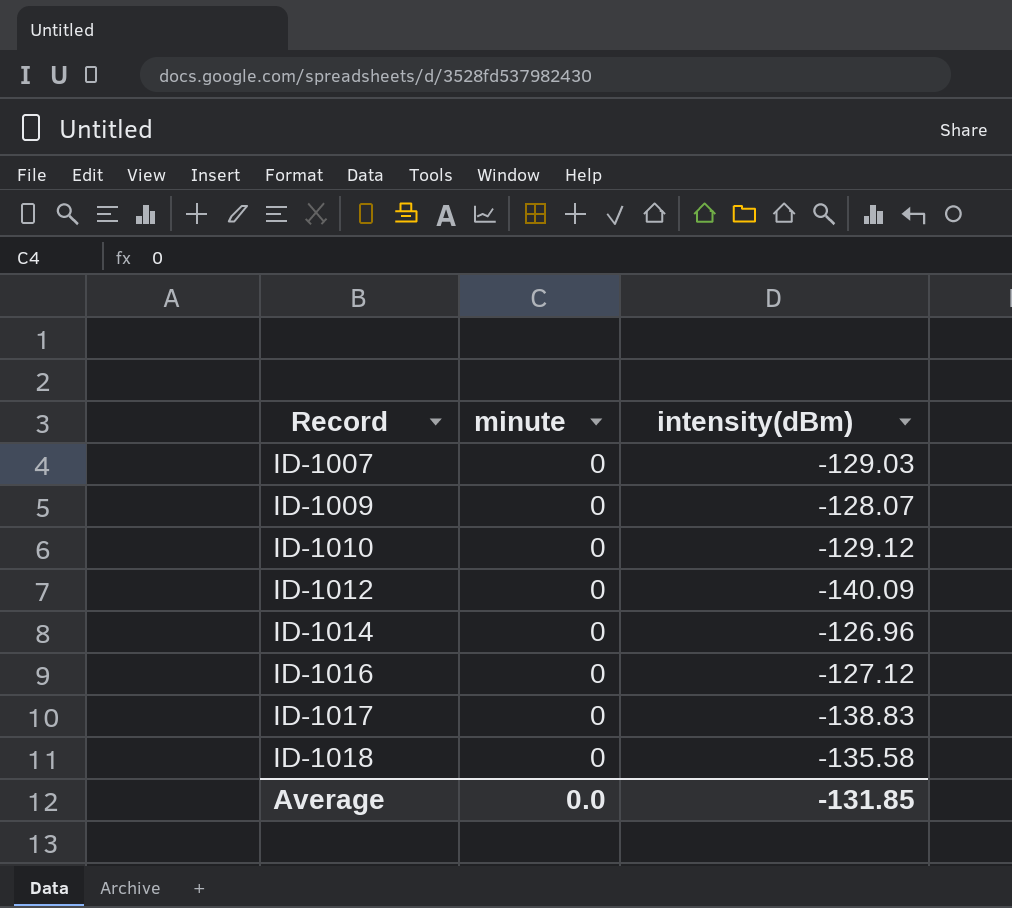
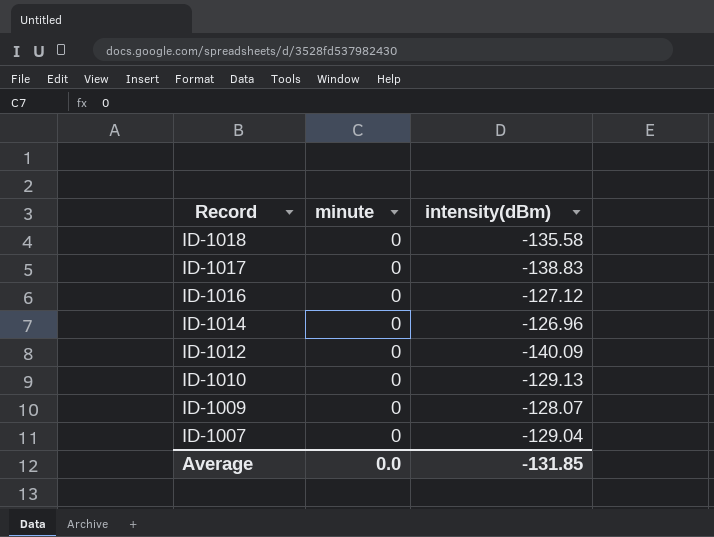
row order: Record ascending -> Record descending
ID-1010 | intensity(dBm): -129.12 -> -129.13
ID-1007 | intensity(dBm): -129.03 -> -129.04

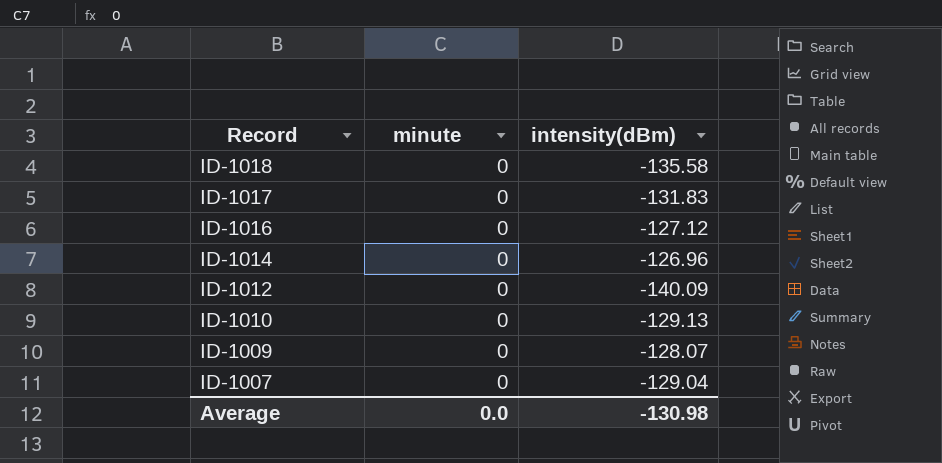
ID-1017 | intensity(dBm): -138.83 -> -131.83
Average | intensity(dBm): -131.85 -> -130.98

